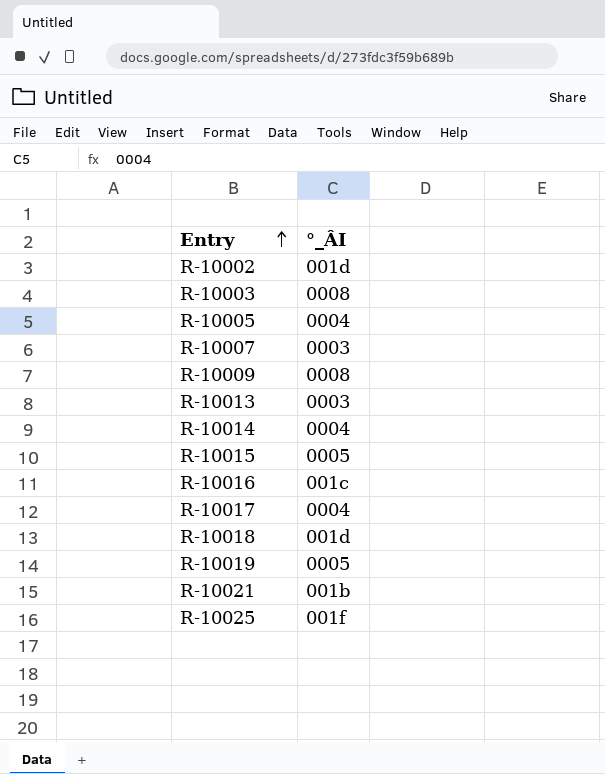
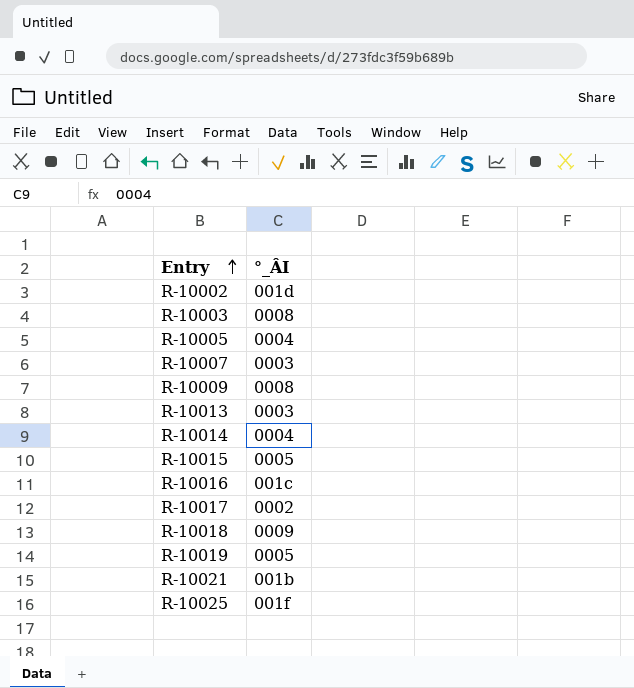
R-10017 | °_ÂI: 0004 -> 0002
R-10018 | °_ÂI: 001d -> 0009

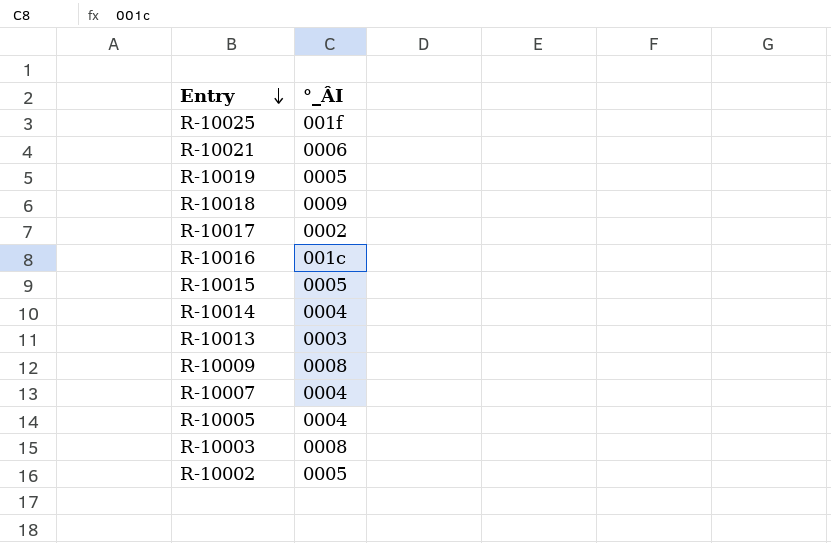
row order: Entry ascending -> Entry descending
R-10021 | °_ÂI: 001b -> 0006
R-10007 | °_ÂI: 0003 -> 0004
R-10002 | °_ÂI: 001d -> 0005

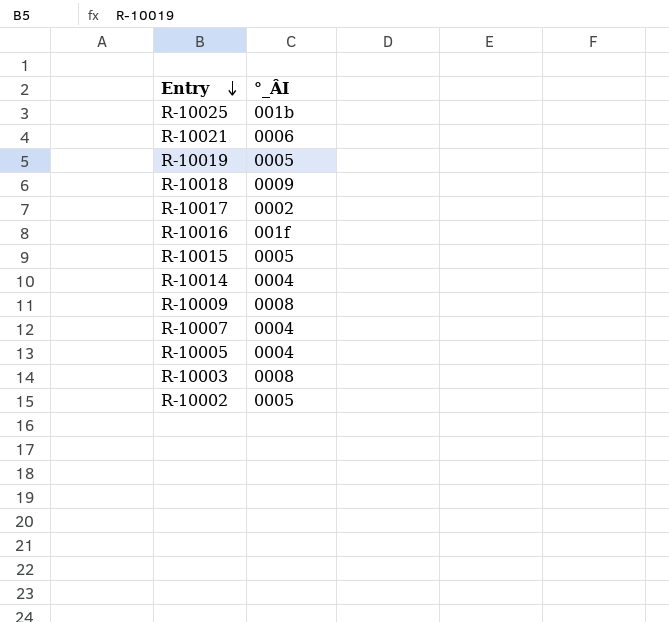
row R-10013: 0003 -> none
R-10025 | °_ÂI: 001f -> 001b
R-10016 | °_ÂI: 001c -> 001f

